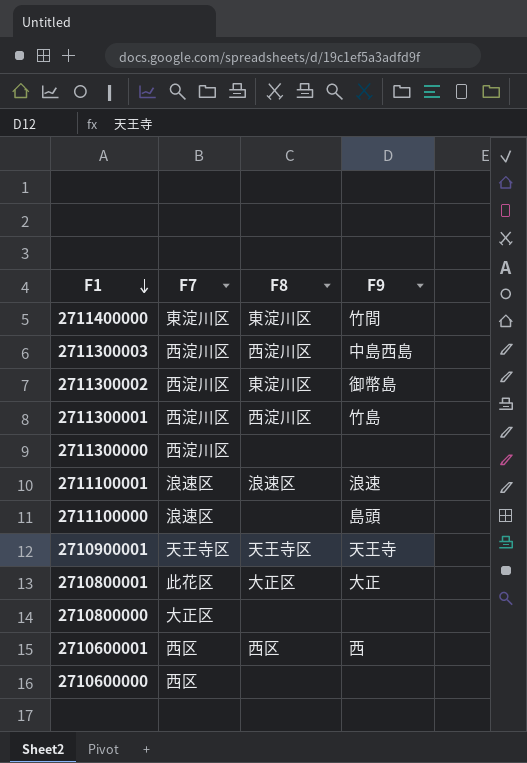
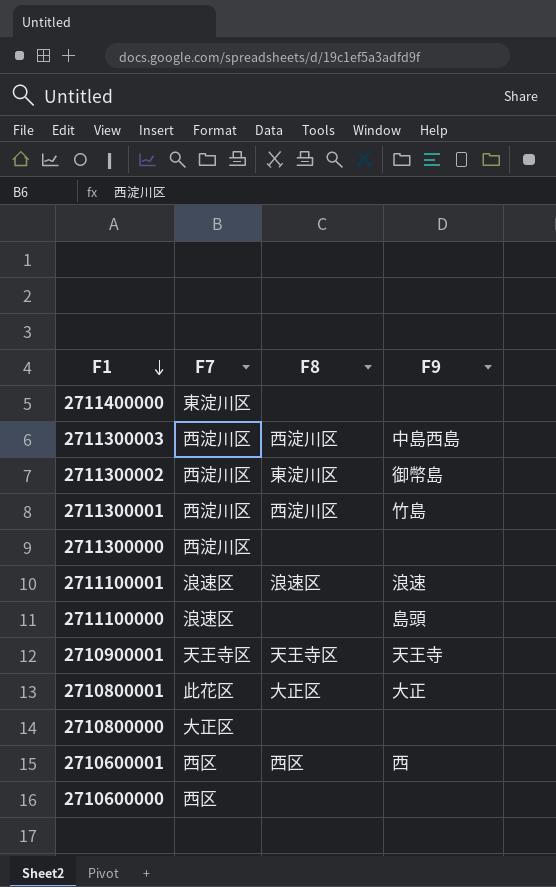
2711400000 | F8: 東淀川区 -> none
2711400000 | F9: 竹間 -> none

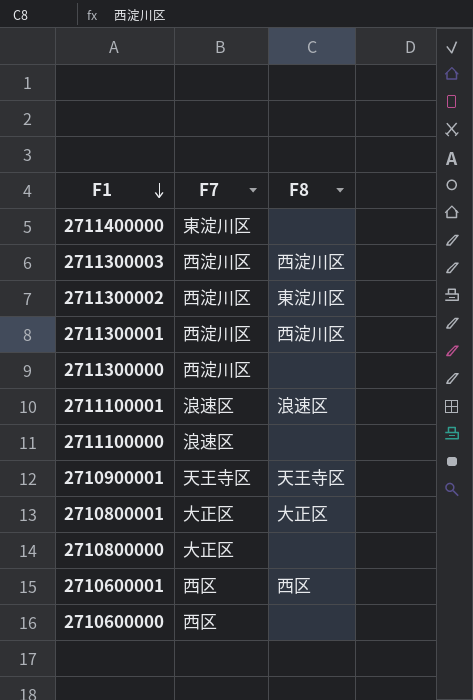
column F9 | position: 4 -> none
2710800001 | F7: 此花区 -> 大正区

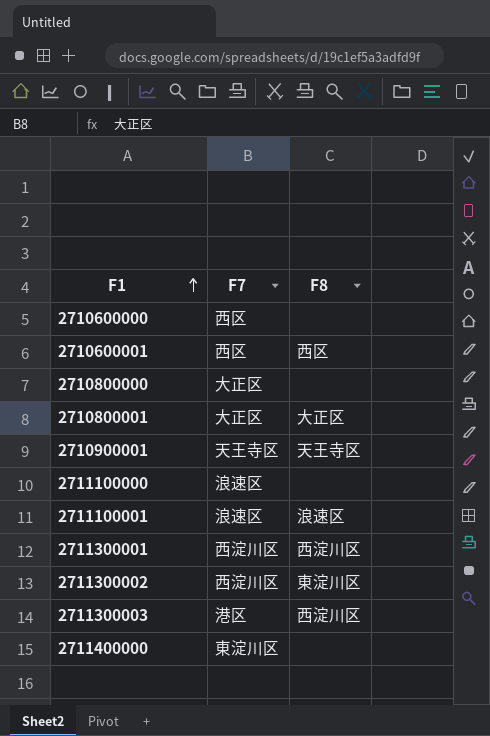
row order: F1 descending -> F1 ascending
row 2711300000: 西淀川区 | none -> none
2711300003 | F7: 西淀川区 -> 港区

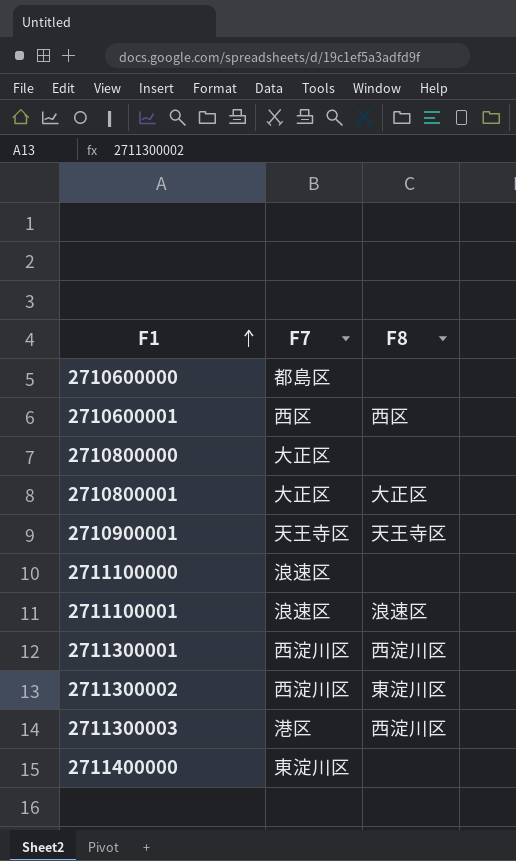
2710600000 | F7: 西区 -> 都島区

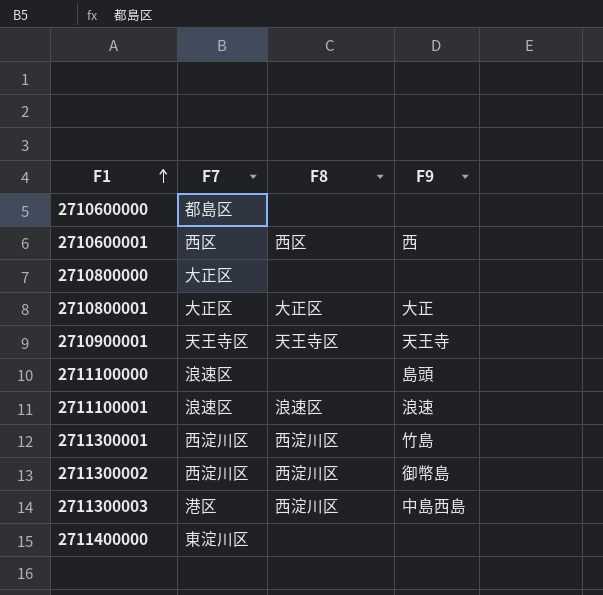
column F9 | position: none -> 4
2711300002 | F8: 東淀川区 -> 西淀川区

